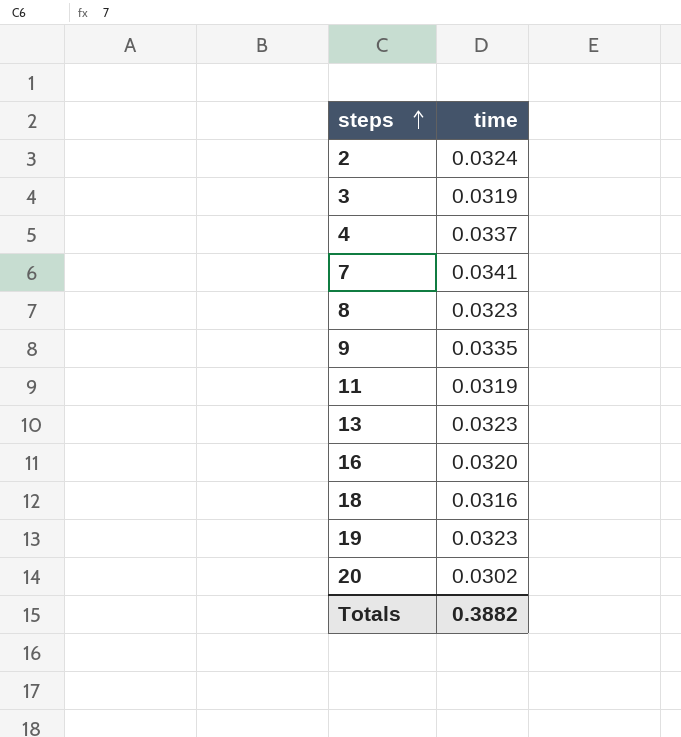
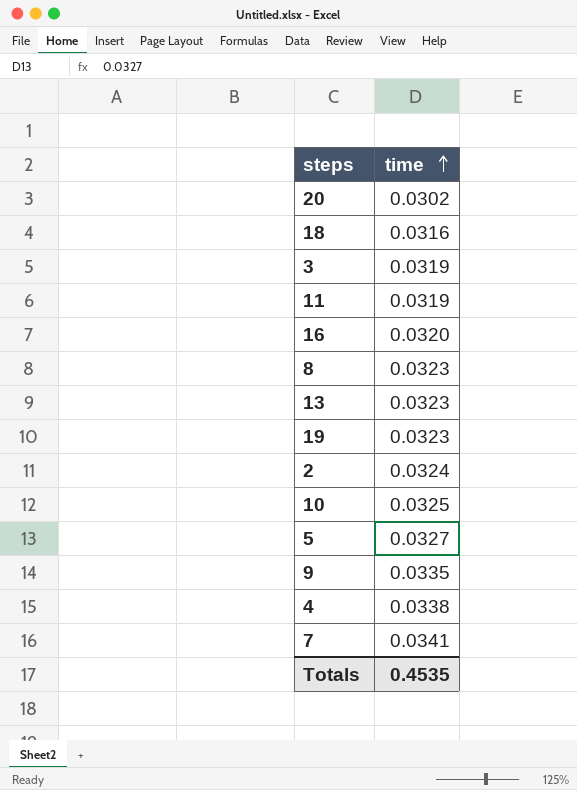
row order: steps ascending -> time ascending
row 10: none -> 0.0325
row 5: none -> 0.0327
4 | time: 0.0337 -> 0.0338
Totals | time: 0.3882 -> 0.4535

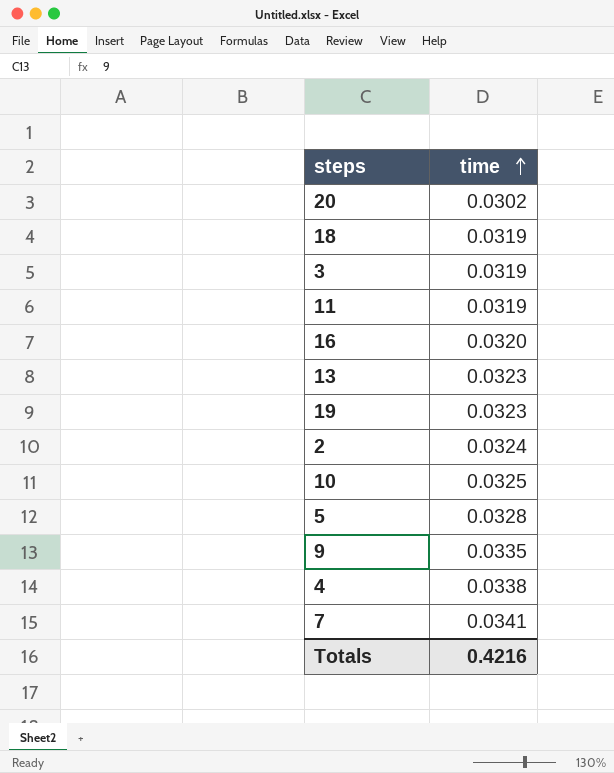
row 8: 0.0323 -> none
18 | time: 0.0316 -> 0.0319
5 | time: 0.0327 -> 0.0328
Totals | time: 0.4535 -> 0.4216

